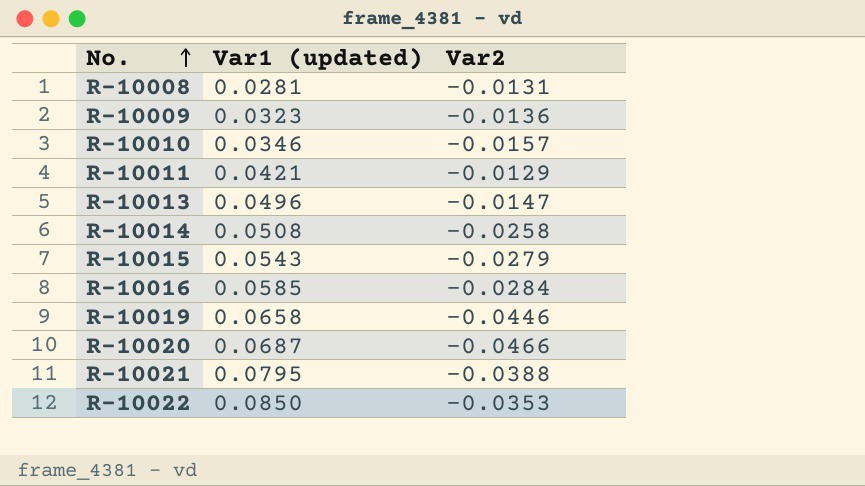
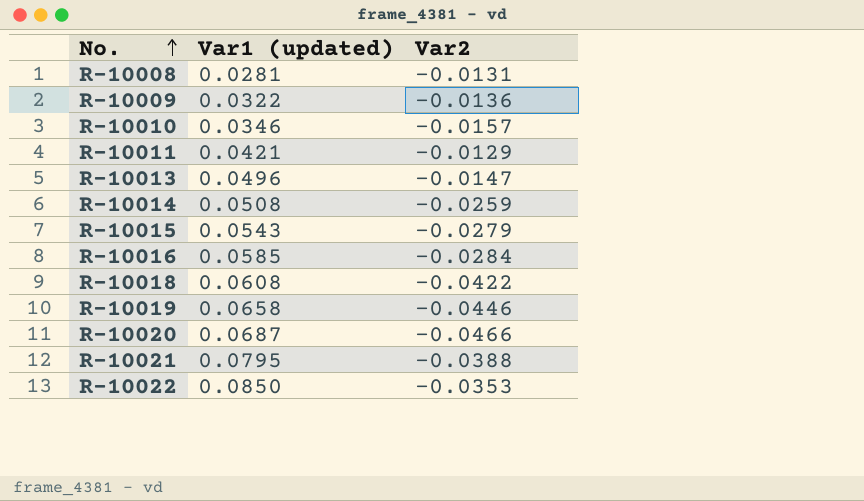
R-10009 | Var1 (updated): 0.0323 -> 0.0322
R-10014 | Var2: -0.0258 -> -0.0259
row R-10018: none -> 0.0608 | -0.0422

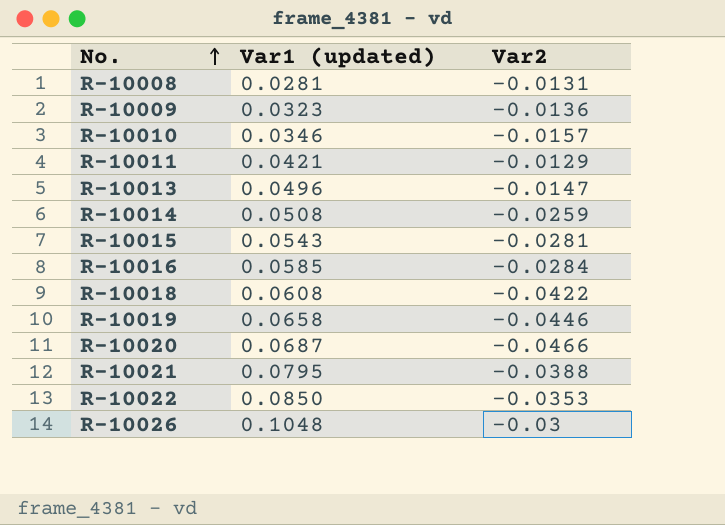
R-10009 | Var1 (updated): 0.0322 -> 0.0323
R-10015 | Var2: -0.0279 -> -0.0281
row R-10026: none -> 0.1048 | -0.03

